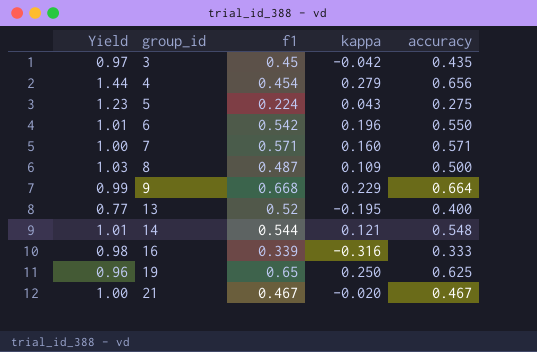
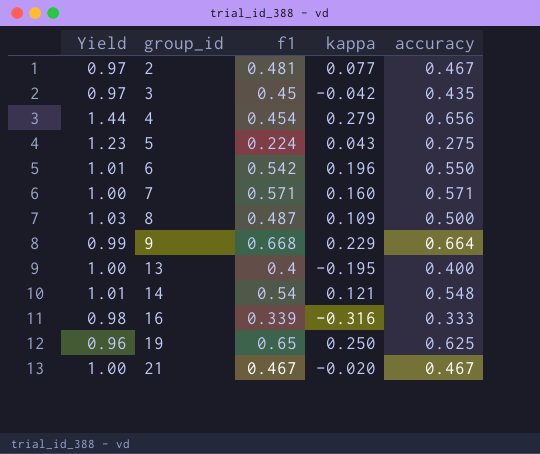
row 2: none -> 0.97 | 0.481 | 0.077 | 0.467
13 | Yield: 0.77 -> 1.00
13 | f1: 0.52 -> 0.4
14 | f1: 0.544 -> 0.54

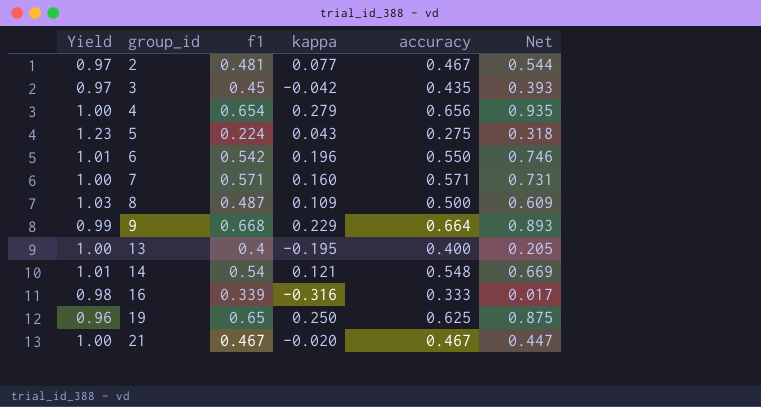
column Net | formula: none -> [kappa] + [accuracy]
4 | Yield: 1.44 -> 1.00
4 | f1: 0.454 -> 0.654

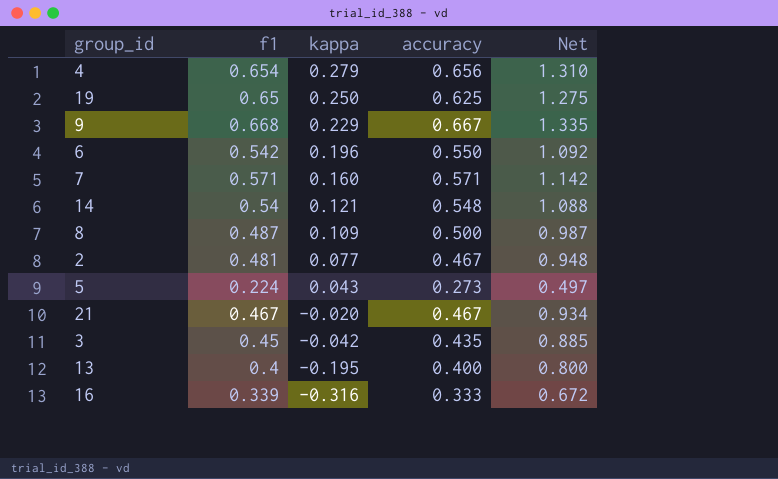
row order: group_id ascending -> kappa descending
column Yield | formula: [accuracy] / [f1] -> none
column Net | formula: [kappa] + [accuracy] -> [f1] + [accuracy]
9 | accuracy: 0.664 -> 0.667
5 | accuracy: 0.275 -> 0.273

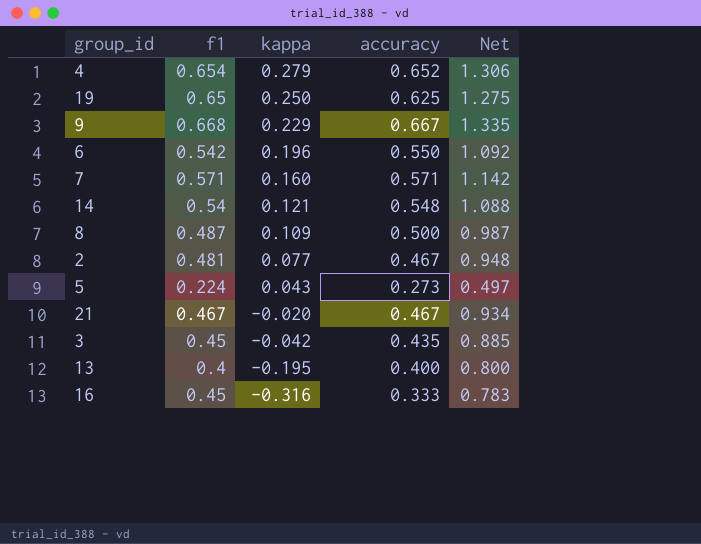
4 | accuracy: 0.656 -> 0.652
4 | Net: 1.310 -> 1.306
16 | f1: 0.339 -> 0.45
16 | Net: 0.672 -> 0.783

